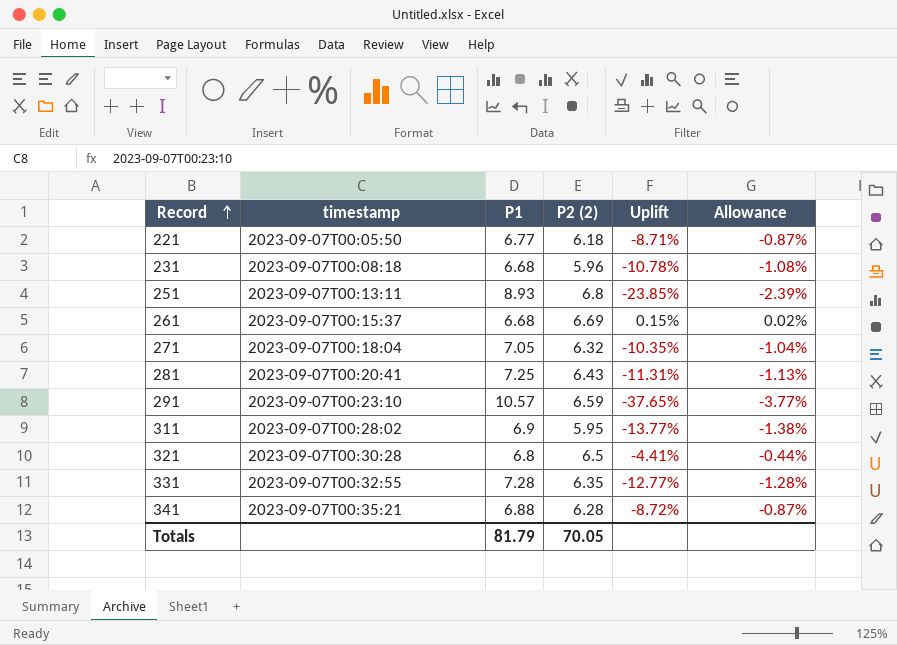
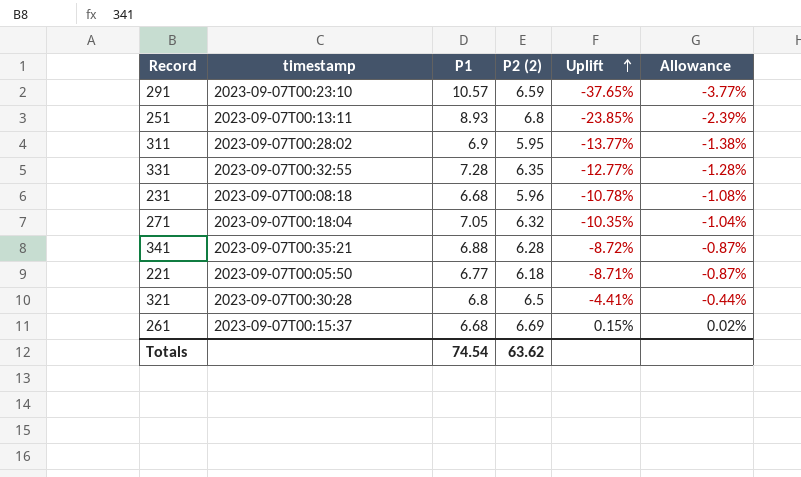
row order: Record ascending -> Uplift ascending
row 281: 2023-09-07T00:20:41 | 7.25 | 6.43 | -11.31% | -1.13% -> none
Totals | P1: 81.79 -> 74.54
Totals | P2 (2): 70.05 -> 63.62

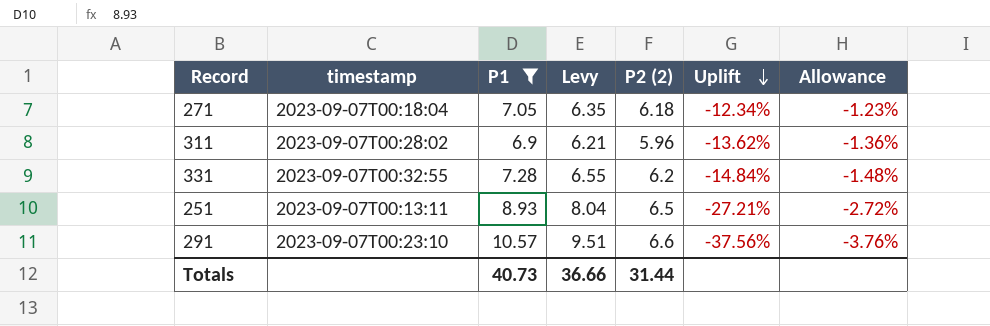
filter: none -> P1 >= 6.9
row order: Uplift ascending -> Uplift descending
column Levy | formula: none -> [P1] * 0.9
271 | P2 (2): 6.32 -> 6.18
271 | Uplift: -10.35% -> -12.34%
271 | Allowance: -1.04% -> -1.23%
311 | P2 (2): 5.95 -> 5.96
311 | Uplift: -13.77% -> -13.62%
311 | Allowance: -1.38% -> -1.36%
331 | P2 (2): 6.35 -> 6.2
331 | Uplift: -12.77% -> -14.84%
331 | Allowance: -1.28% -> -1.48%
251 | P2 (2): 6.8 -> 6.5
251 | Uplift: -23.85% -> -27.21%
251 | Allowance: -2.39% -> -2.72%
291 | P2 (2): 6.59 -> 6.6
291 | Uplift: -37.65% -> -37.56%
291 | Allowance: -3.77% -> -3.76%
Totals | P1: 74.54 -> 40.73
Totals | P2 (2): 63.62 -> 31.44

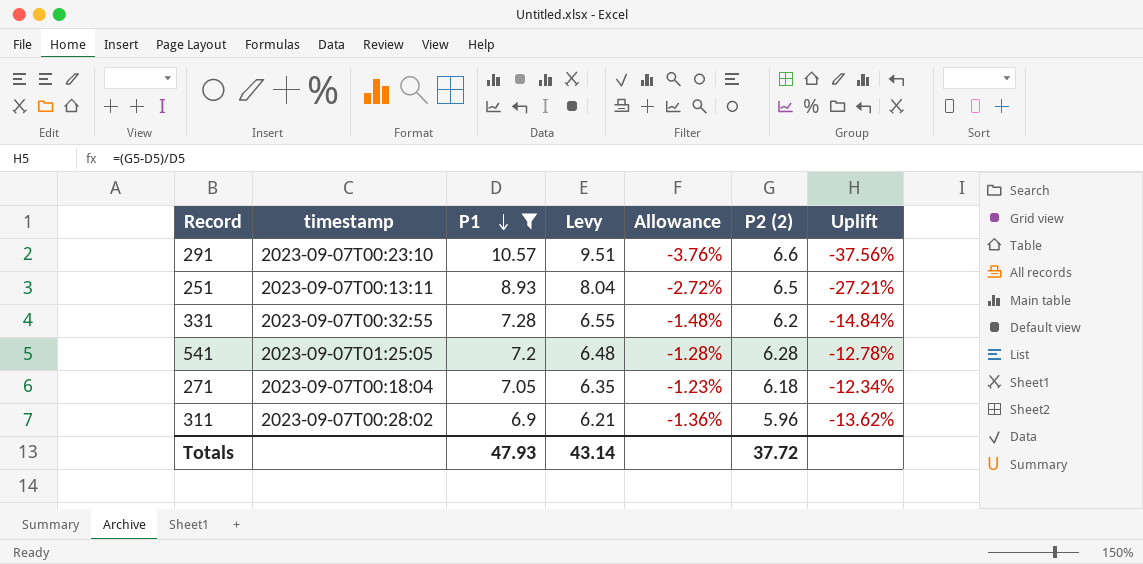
row order: Uplift descending -> P1 descending
column Allowance | position: 7 -> 5
row 541: none -> 2023-09-07T01:25:05 | 7.2 | 6.48 | -1.28% | 6.28 | -12.78%
Totals | P1: 40.73 -> 47.93
Totals | Levy: 36.66 -> 43.14
Totals | P2 (2): 31.44 -> 37.72

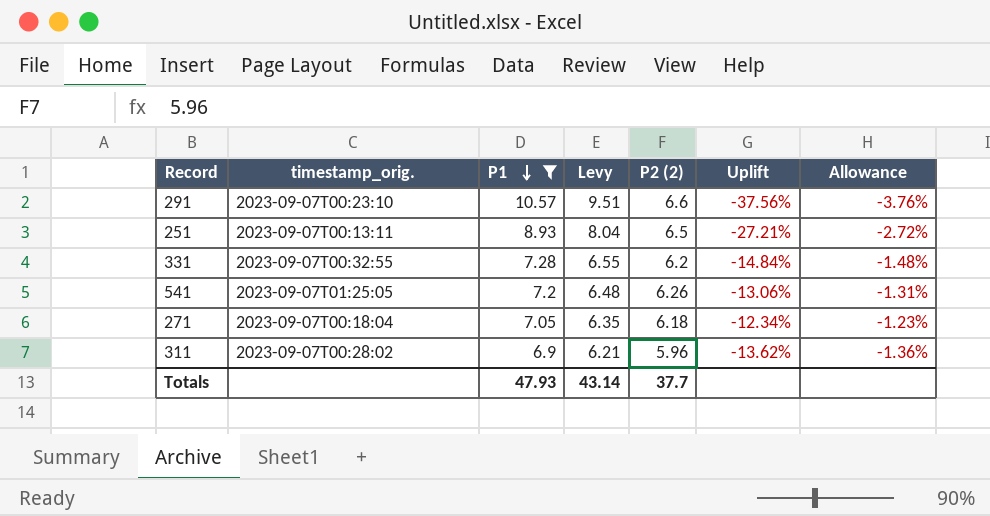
column name: timestamp -> timestamp_orig.
column Allowance | position: 5 -> 7
541 | P2 (2): 6.28 -> 6.26
541 | Uplift: -12.78% -> -13.06%
541 | Allowance: -1.28% -> -1.31%
Totals | P2 (2): 37.72 -> 37.7

